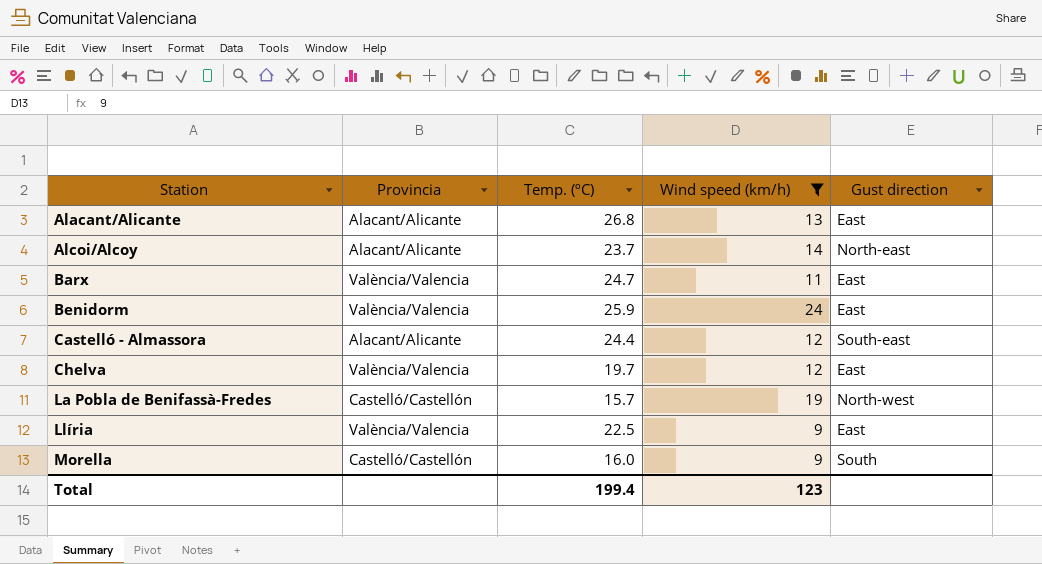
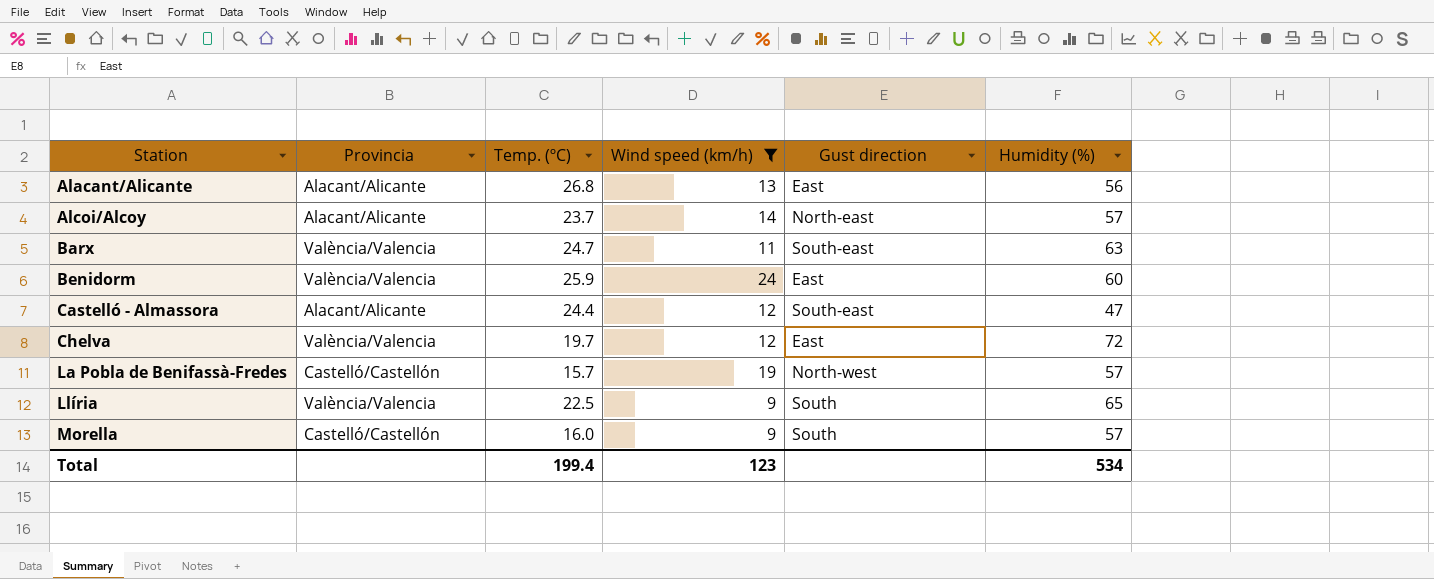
column Humidity (%) | position: none -> 6
Barx | Gust direction: East -> South-east
Llíria | Gust direction: East -> South

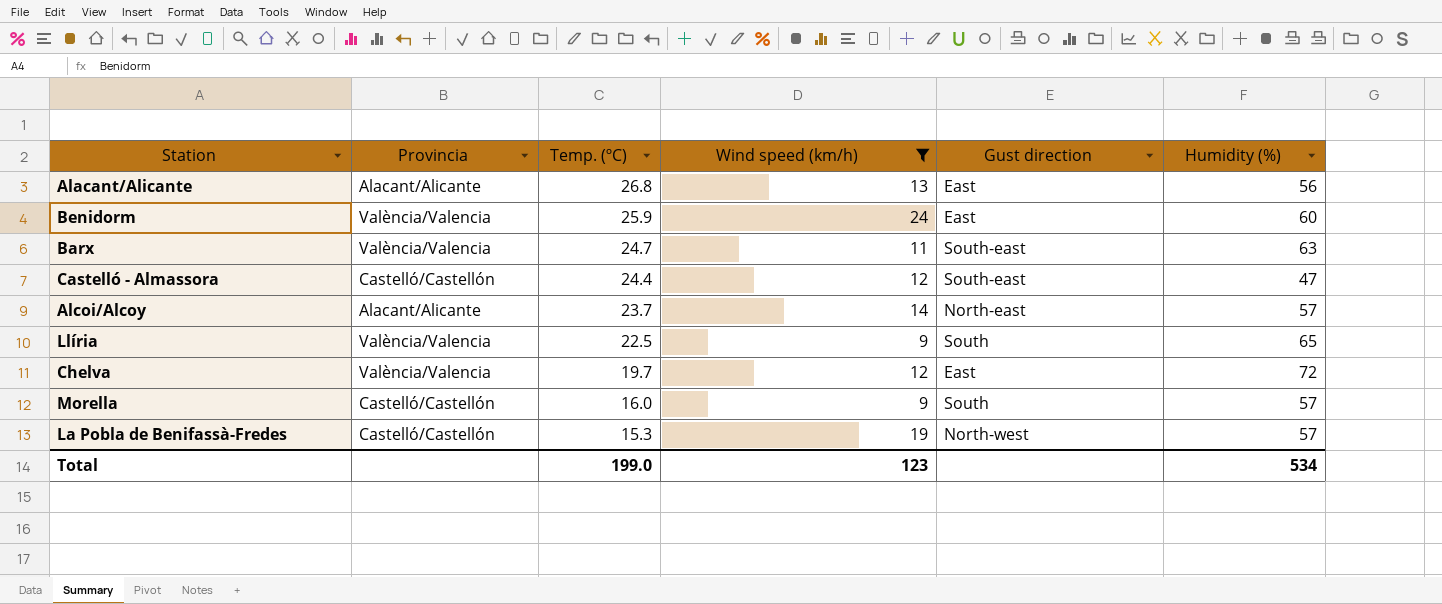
row order: Station ascending -> Temp. (ºC) descending
Castelló - Almassora | Provincia: Alacant/Alicante -> Castelló/Castellón
La Pobla de Benifassà-Fredes | Temp. (ºC): 15.7 -> 15.3
Total | Temp. (ºC): 199.4 -> 199.0

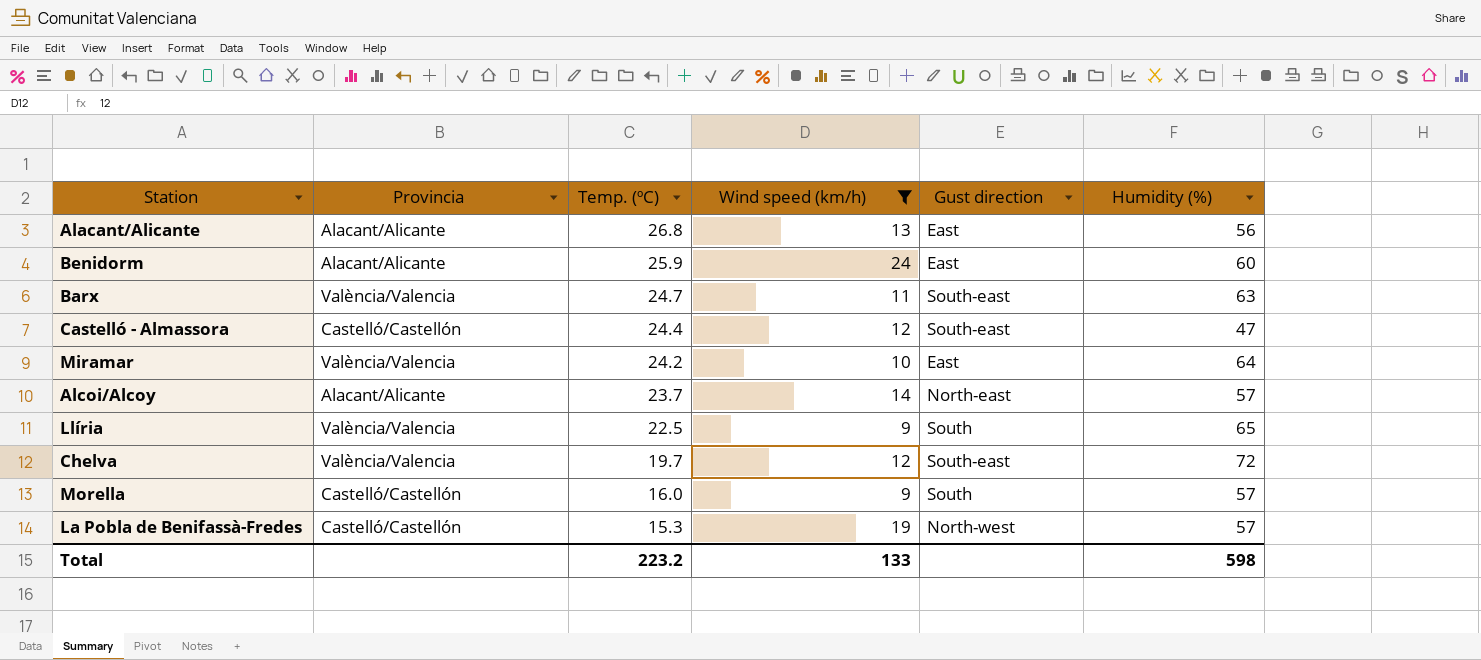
Benidorm | Provincia: València/Valencia -> Alacant/Alicante
row Miramar: none -> València/Valencia | 24.2 | 10 | East | 64
Chelva | Gust direction: East -> South-east
Total | Temp. (ºC): 199.0 -> 223.2
Total | Wind speed (km/h): 123 -> 133
Total | Humidity (%): 534 -> 598

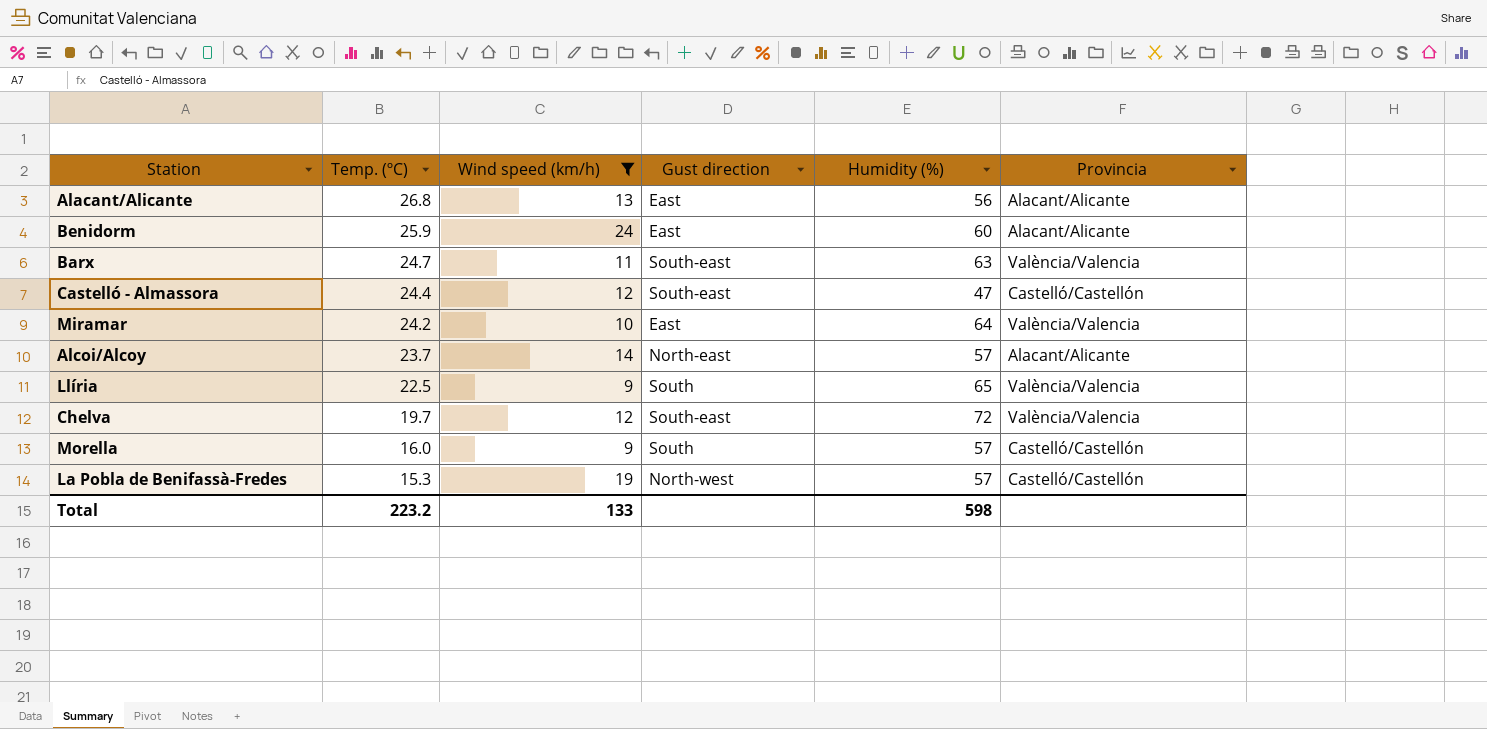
column Provincia | position: 2 -> 6

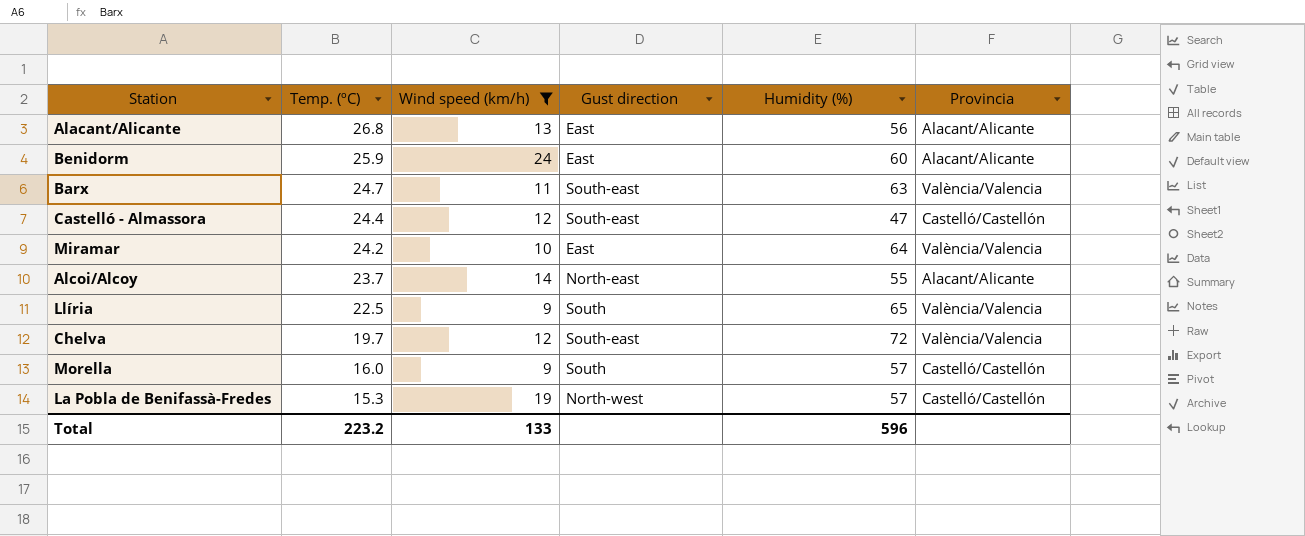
Alcoi/Alcoy | Humidity (%): 57 -> 55
Total | Humidity (%): 598 -> 596

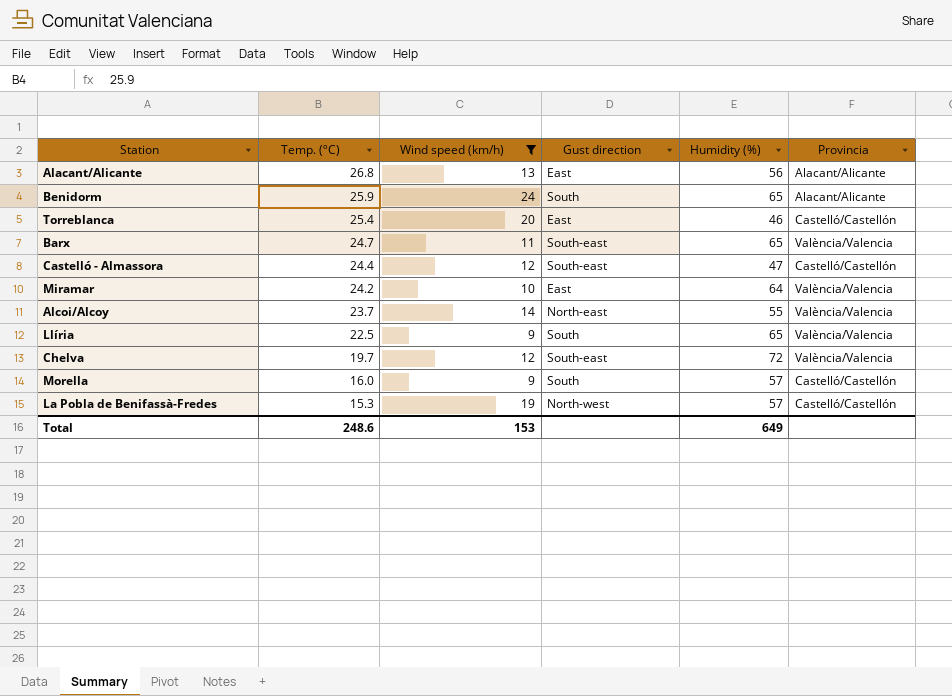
Benidorm | Gust direction: East -> South
Benidorm | Humidity (%): 60 -> 65
row Torreblanca: none -> 25.4 | 20 | East | 46 | Castelló/Castellón
Barx | Humidity (%): 63 -> 65
Alcoi/Alcoy | Provincia: Alacant/Alicante -> València/Valencia
Total | Temp. (ºC): 223.2 -> 248.6
Total | Wind speed (km/h): 133 -> 153
Total | Humidity (%): 596 -> 649

